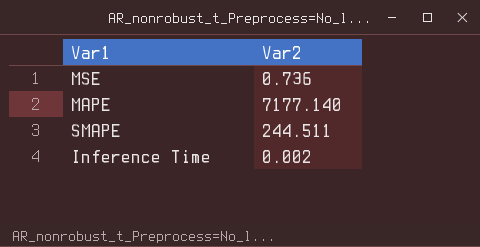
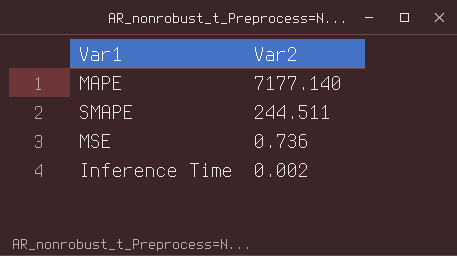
row order: none -> Var2 descending

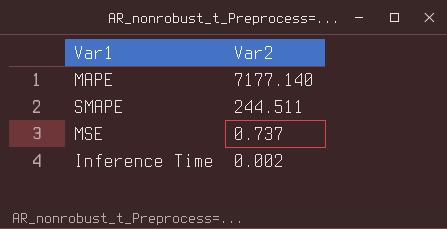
MSE | Var2: 0.736 -> 0.737

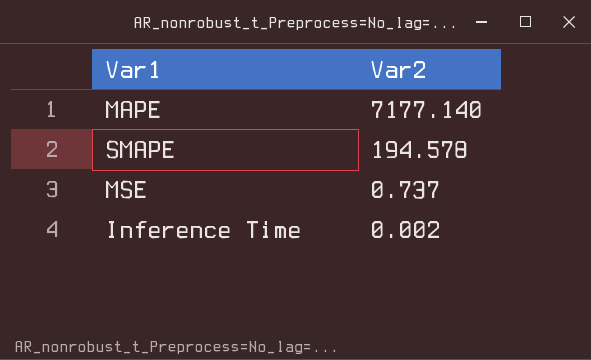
SMAPE | Var2: 244.511 -> 194.578

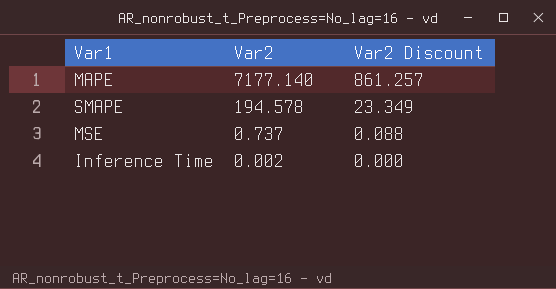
column Var2 Discount | formula: none -> [Var2] * 0.12

